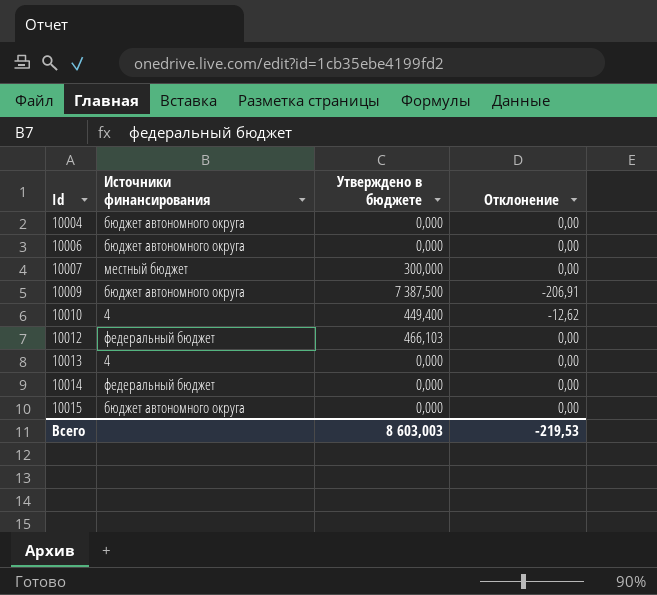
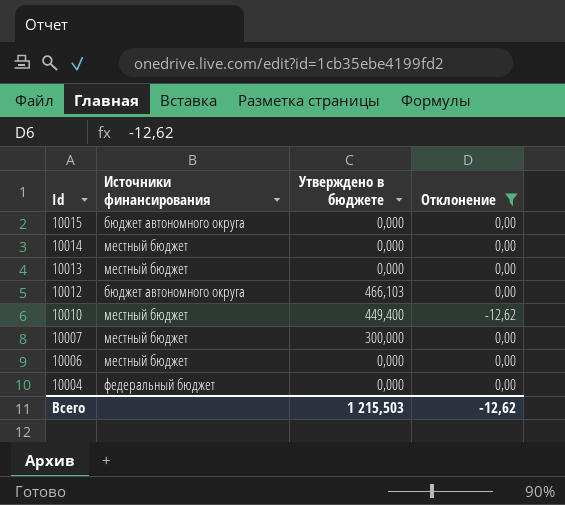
filter: none -> Отклонение != -206,91
row order: Id ascending -> Id descending
10014 | Источники финансирования: федеральный бюджет -> местный бюджет
10013 | Источники финансирования: 4 -> местный бюджет
10012 | Источники финансирования: федеральный бюджет -> бюджет автономного округа
10010 | Источники финансирования: 4 -> местный бюджет
10006 | Источники финансирования: бюджет автономного округа -> местный бюджет
10004 | Источники финансирования: бюджет автономного округа -> федеральный бюджет
Всего | Утверждено в бюджете: 8 603,003 -> 1 215,503
Всего | Отклонение: -219,53 -> -12,62

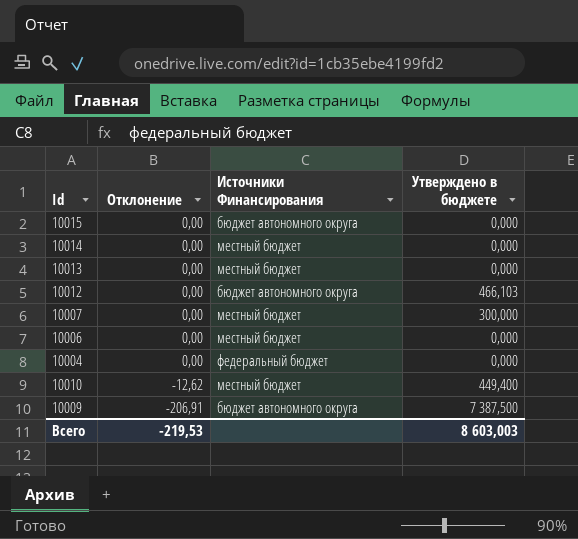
filter: Отклонение != -206,91 -> none
row order: Id descending -> Отклонение descending
column Отклонение | position: 4 -> 2
column name: Источники финансирования -> Источники Финансирования
Всего | Отклонение: -12,62 -> -219,53
Всего | Утверждено в бюджете: 1 215,503 -> 8 603,003

